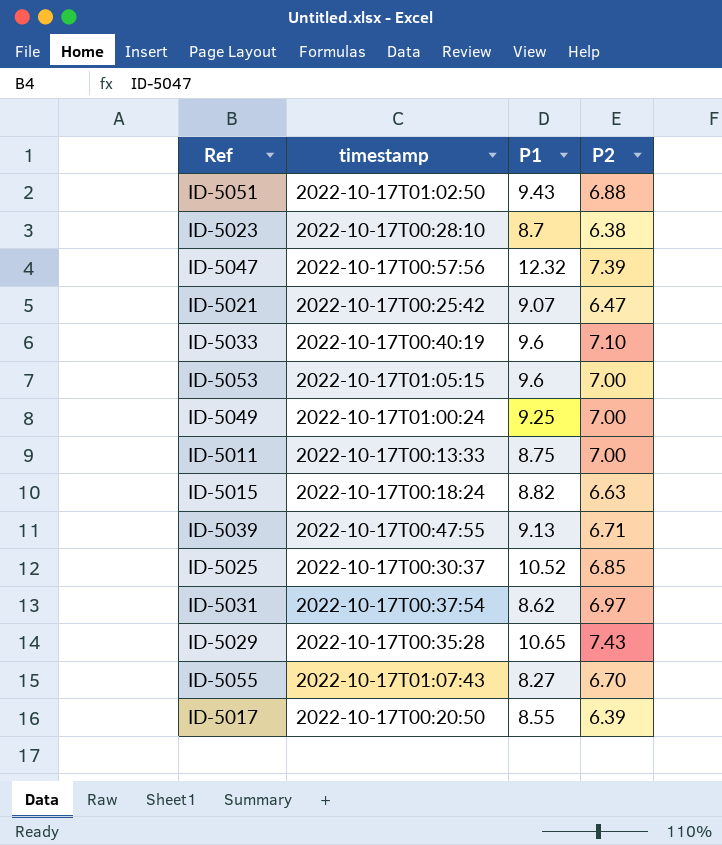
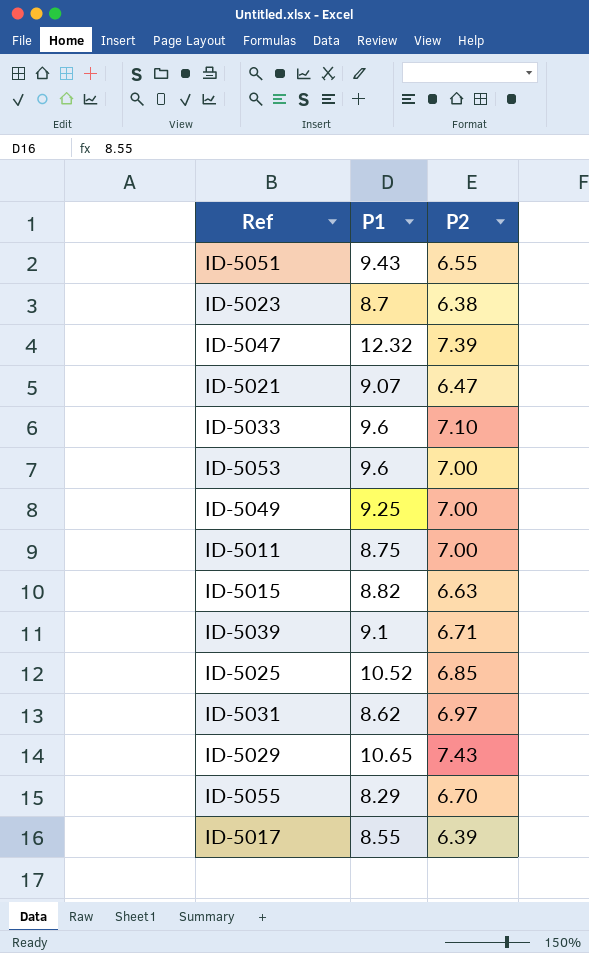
column timestamp | position: 2 -> none
ID-5051 | P2: 6.88 -> 6.55
ID-5039 | P1: 9.13 -> 9.1
ID-5055 | P1: 8.27 -> 8.29

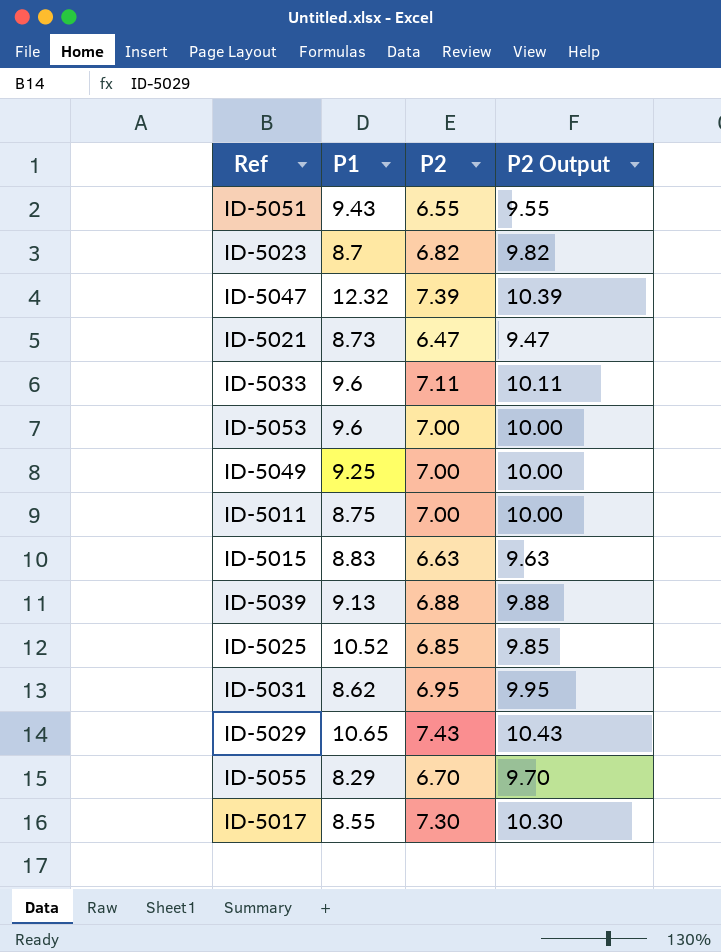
column P2 Output | formula: none -> [P2] + 3
ID-5023 | P2: 6.38 -> 6.82
ID-5021 | P1: 9.07 -> 8.73
ID-5033 | P2: 7.10 -> 7.11
ID-5015 | P1: 8.82 -> 8.83
ID-5039 | P1: 9.1 -> 9.13
ID-5039 | P2: 6.71 -> 6.88
ID-5031 | P2: 6.97 -> 6.95
ID-5017 | P2: 6.39 -> 7.30

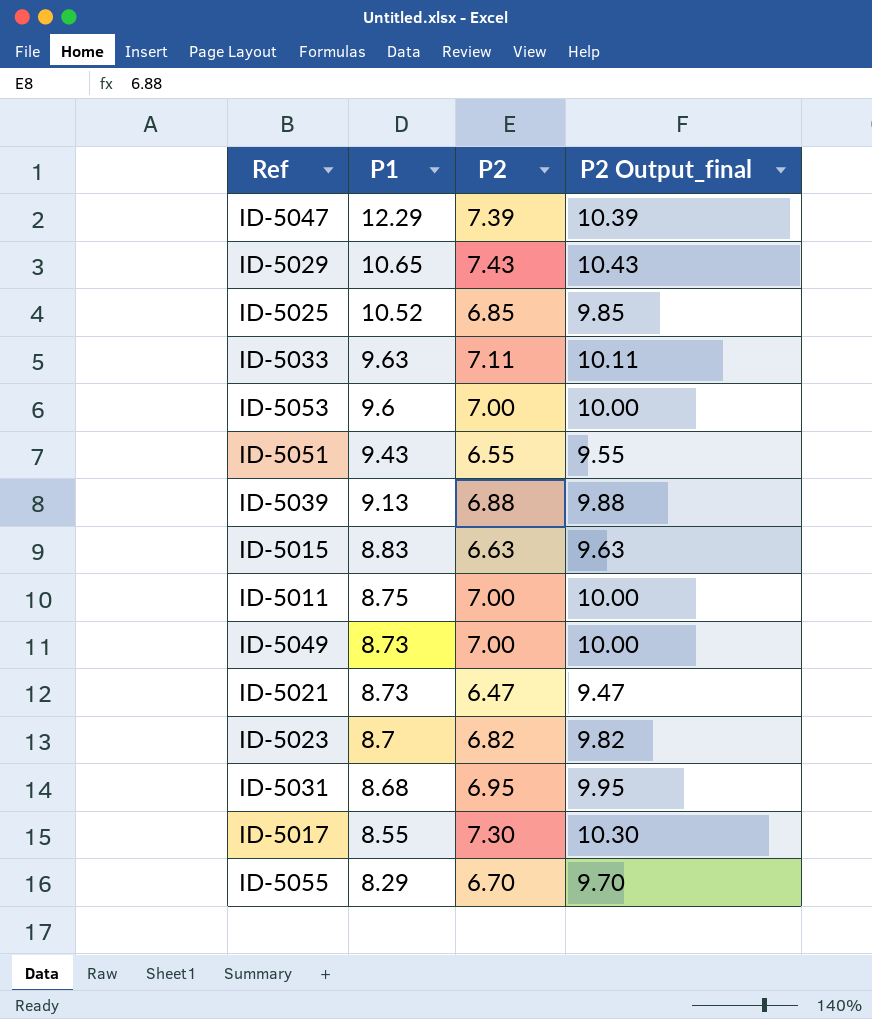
row order: none -> P1 descending
column name: P2 Output -> P2 Output_final
ID-5047 | P1: 12.32 -> 12.29
ID-5033 | P1: 9.6 -> 9.63
ID-5049 | P1: 9.25 -> 8.73
ID-5031 | P1: 8.62 -> 8.68

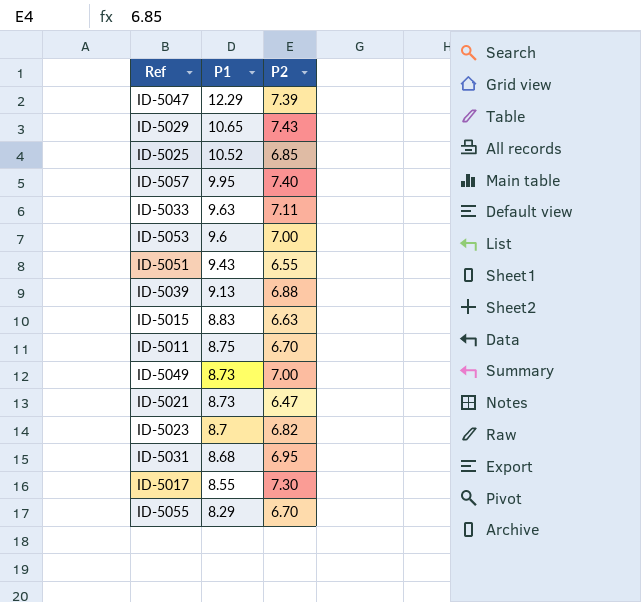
column P2 Output_final | formula: [P2] + 3 -> none
row ID-5057: none -> 9.95 | 7.40
ID-5011 | P2: 7.00 -> 6.70

